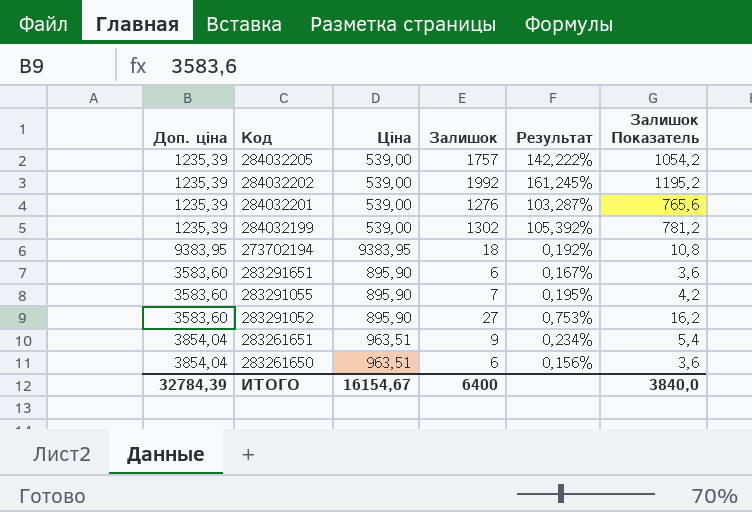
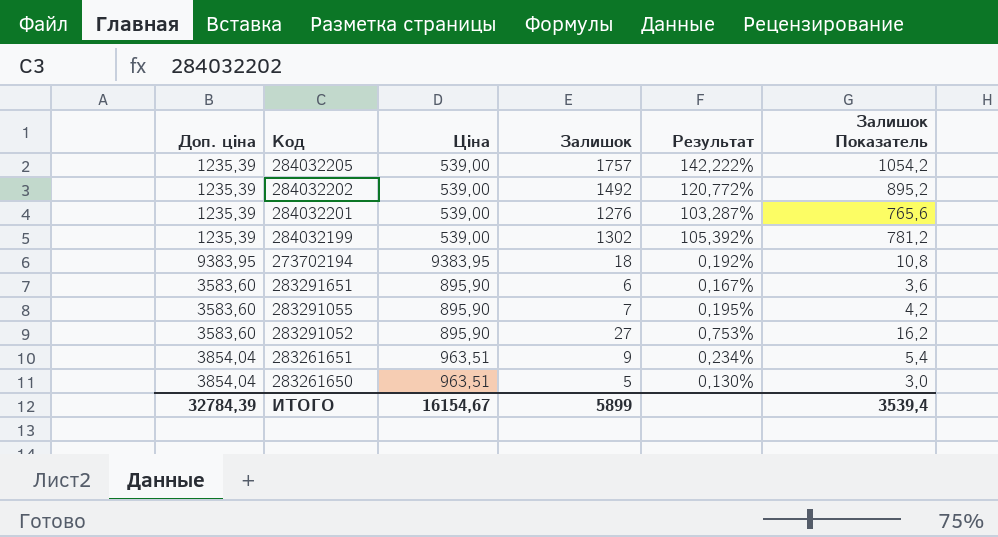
284032202 | Залишок: 1992 -> 1492
284032202 | Результат: 161,245% -> 120,772%
284032202 | Залишок Показатель: 1195,2 -> 895,2
283261650 | Залишок: 6 -> 5
283261650 | Результат: 0,156% -> 0,130%
283261650 | Залишок Показатель: 3,6 -> 3,0
ИТОГО | Залишок: 6400 -> 5899
ИТОГО | Залишок Показатель: 3840,0 -> 3539,4

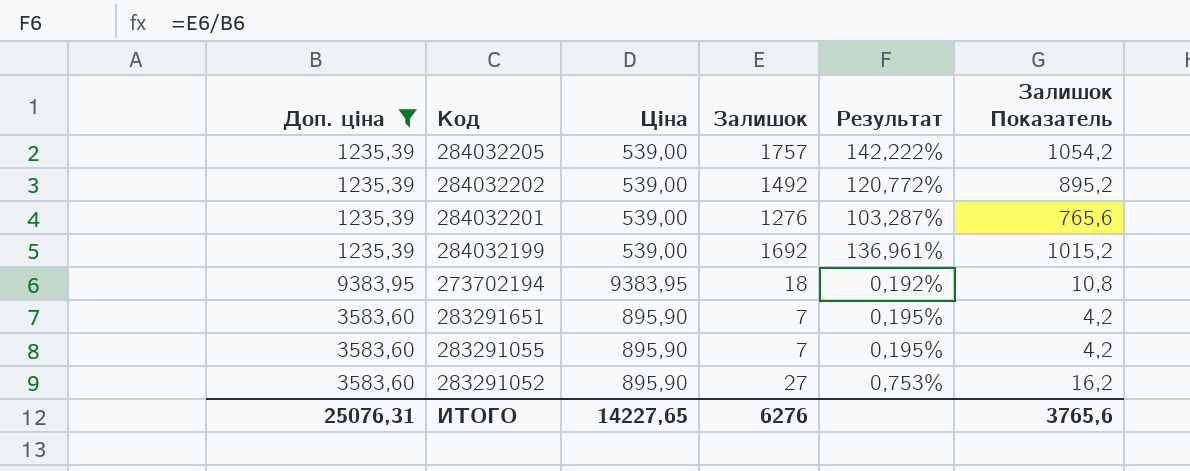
filter: none -> Доп. ціна != 3854,04
284032199 | Залишок: 1302 -> 1692
284032199 | Результат: 105,392% -> 136,961%
284032199 | Залишок Показатель: 781,2 -> 1015,2
283291651 | Залишок: 6 -> 7
283291651 | Результат: 0,167% -> 0,195%
283291651 | Залишок Показатель: 3,6 -> 4,2
ИТОГО | Доп. ціна: 32784,39 -> 25076,31
ИТОГО | Ціна: 16154,67 -> 14227,65
ИТОГО | Залишок: 5899 -> 6276
ИТОГО | Залишок Показатель: 3539,4 -> 3765,6

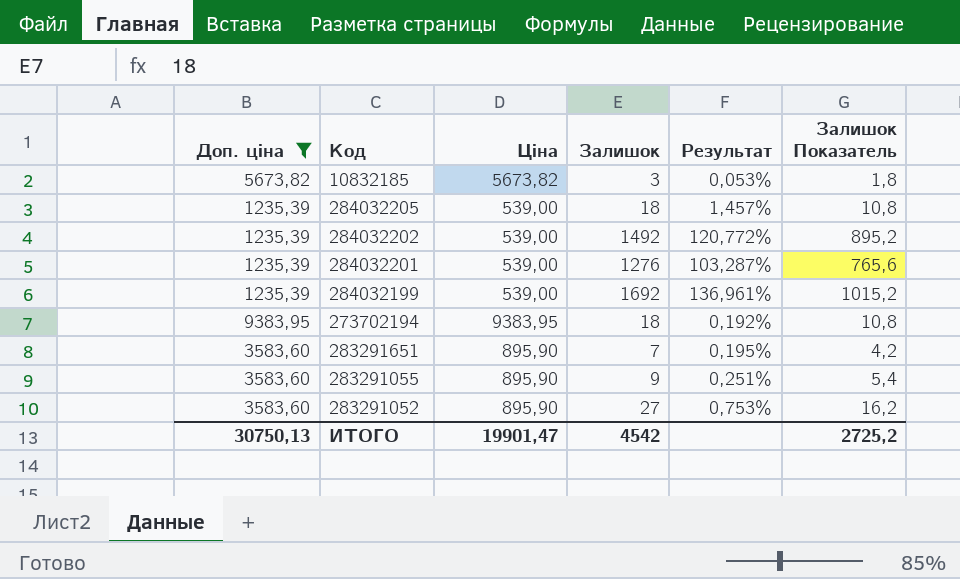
row 10832185: none -> 5673,82 | 5673,82 | 3 | 0,053% | 1,8
284032205 | Залишок: 1757 -> 18
284032205 | Результат: 142,222% -> 1,457%
284032205 | Залишок Показатель: 1054,2 -> 10,8
283291055 | Залишок: 7 -> 9
283291055 | Результат: 0,195% -> 0,251%
283291055 | Залишок Показатель: 4,2 -> 5,4
ИТОГО | Доп. ціна: 25076,31 -> 30750,13
ИТОГО | Ціна: 14227,65 -> 19901,47
ИТОГО | Залишок: 6276 -> 4542
ИТОГО | Залишок Показатель: 3765,6 -> 2725,2

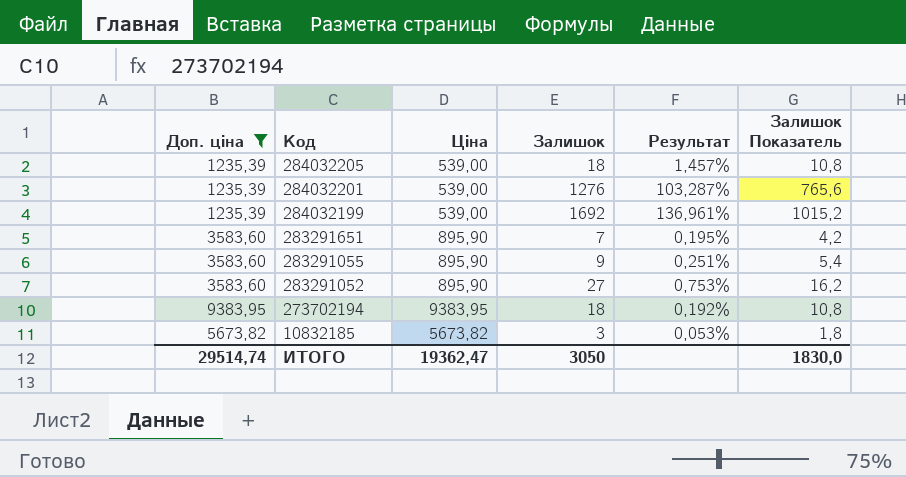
row order: none -> Код descending
row 284032202: 1235,39 | 539,00 | 1492 | 120,772% | 895,2 -> none
ИТОГО | Доп. ціна: 30750,13 -> 29514,74
ИТОГО | Ціна: 19901,47 -> 19362,47
ИТОГО | Залишок: 4542 -> 3050
ИТОГО | Залишок Показатель: 2725,2 -> 1830,0

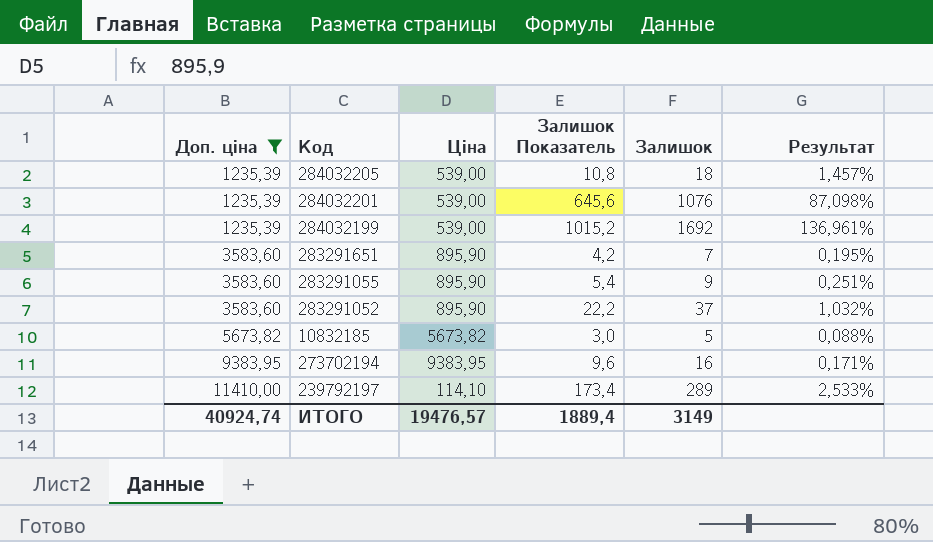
row order: Код descending -> Доп. ціна ascending
column Залишок Показатель | position: 6 -> 4
284032201 | Залишок Показатель: 765,6 -> 645,6
284032201 | Залишок: 1276 -> 1076
284032201 | Результат: 103,287% -> 87,098%
283291052 | Залишок Показатель: 16,2 -> 22,2
283291052 | Залишок: 27 -> 37
283291052 | Результат: 0,753% -> 1,032%
10832185 | Залишок Показатель: 1,8 -> 3,0
10832185 | Залишок: 3 -> 5
10832185 | Результат: 0,053% -> 0,088%
273702194 | Залишок Показатель: 10,8 -> 9,6
273702194 | Залишок: 18 -> 16
273702194 | Результат: 0,192% -> 0,171%
row 239792197: none -> 11410,00 | 114,10 | 173,4 | 289 | 2,533%
ИТОГО | Доп. ціна: 29514,74 -> 40924,74
ИТОГО | Ціна: 19362,47 -> 19476,57
ИТОГО | Залишок Показатель: 1830,0 -> 1889,4
ИТОГО | Залишок: 3050 -> 3149

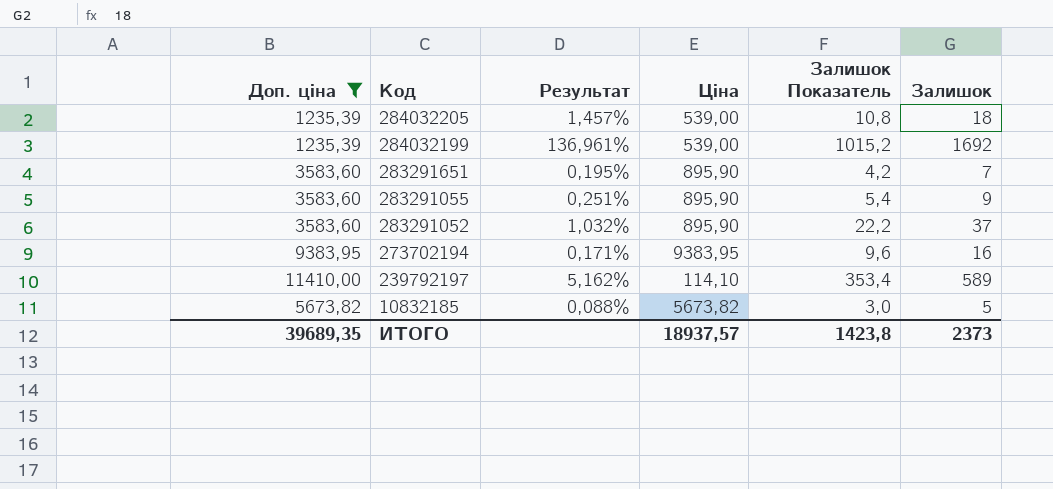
row order: Доп. ціна ascending -> Код descending
column Результат | position: 6 -> 3
row 284032201: 1235,39 | 539,00 | 645,6 | 1076 | 87,098% -> none
239792197 | Результат: 2,533% -> 5,162%
239792197 | Залишок Показатель: 173,4 -> 353,4
239792197 | Залишок: 289 -> 589
ИТОГО | Доп. ціна: 40924,74 -> 39689,35
ИТОГО | Ціна: 19476,57 -> 18937,57
ИТОГО | Залишок Показатель: 1889,4 -> 1423,8
ИТОГО | Залишок: 3149 -> 2373

